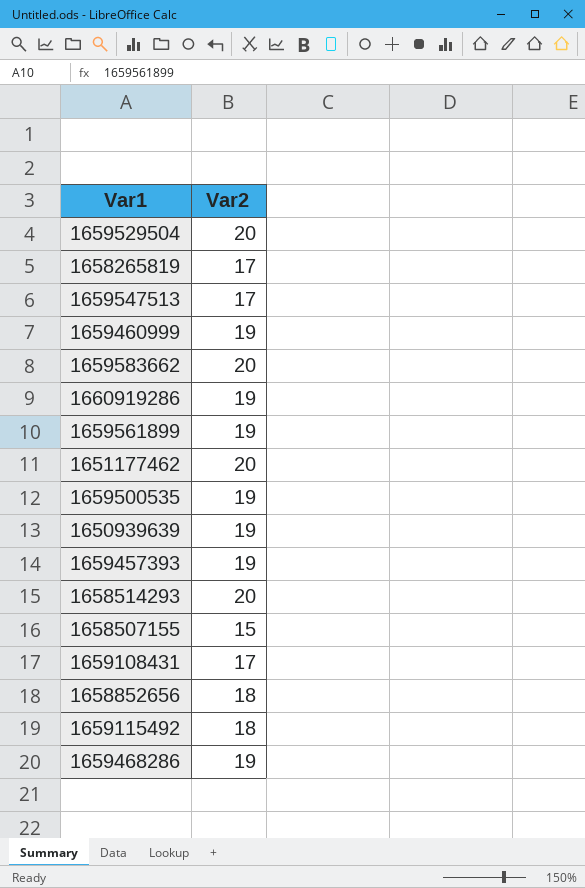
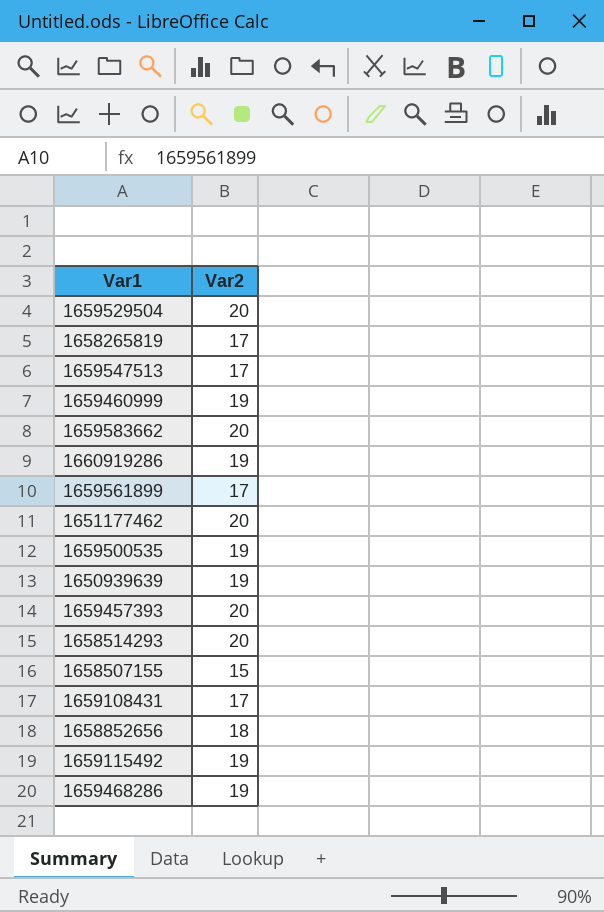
1659561899 | Var2: 19 -> 17
1659457393 | Var2: 19 -> 20
1659115492 | Var2: 18 -> 19

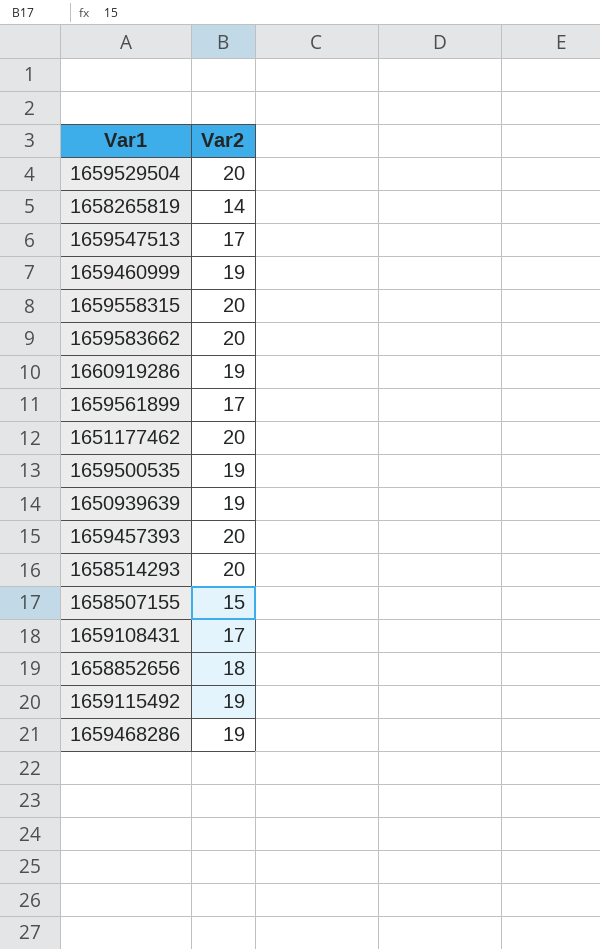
1658265819 | Var2: 17 -> 14
row 1659558315: none -> 20

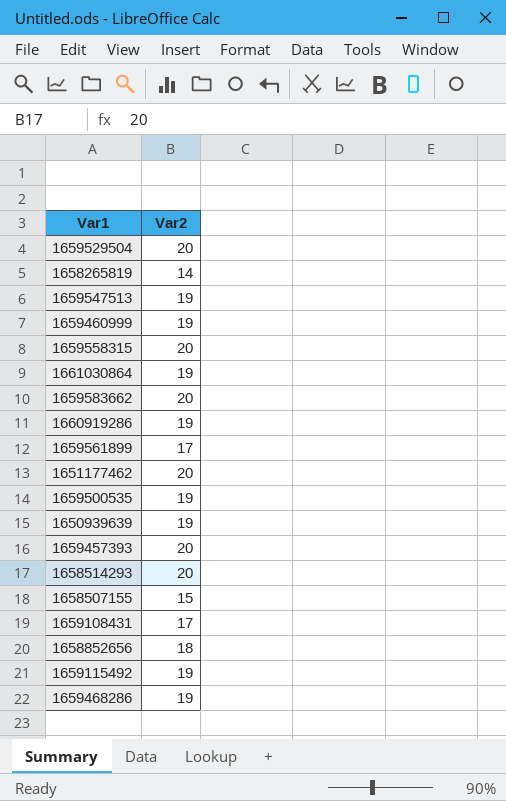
1659547513 | Var2: 17 -> 19
row 1661030864: none -> 19

